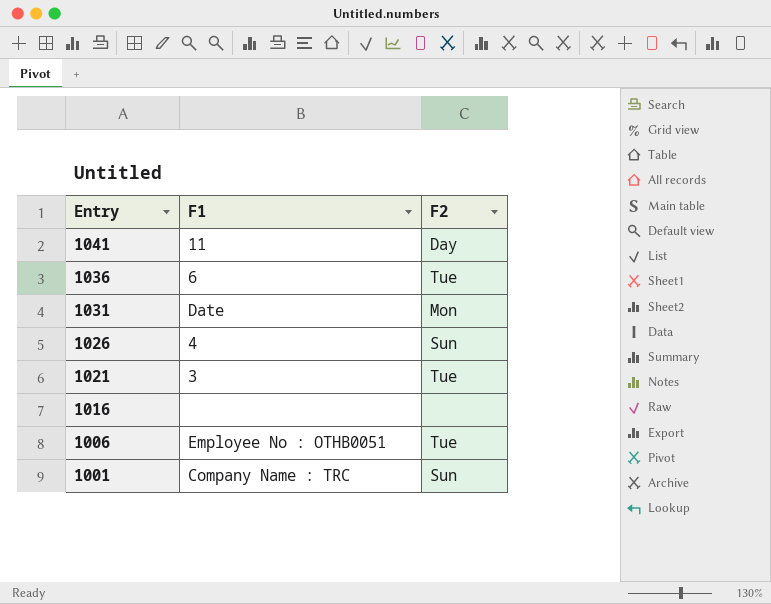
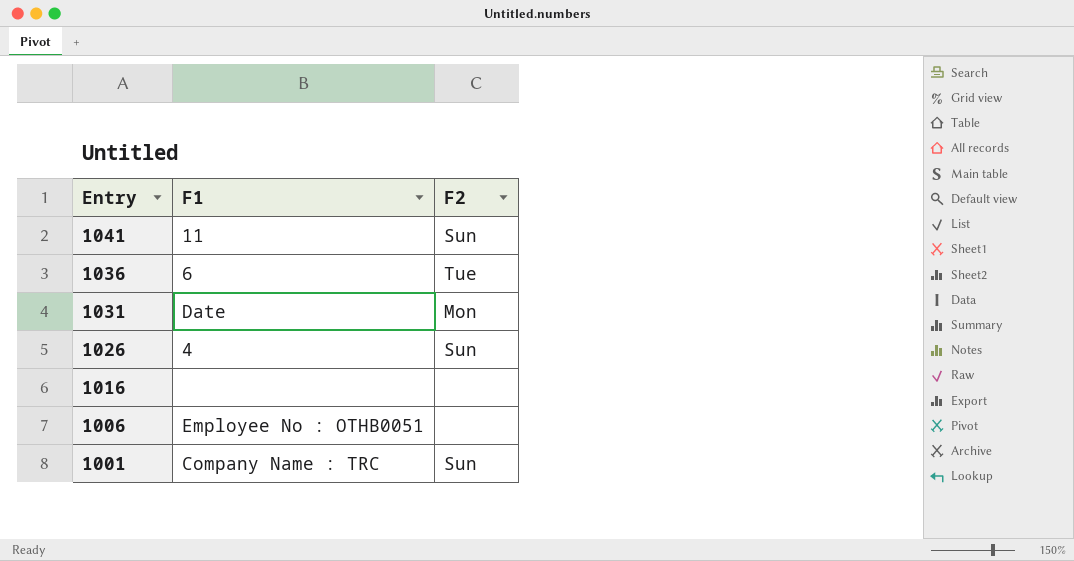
row 1021: 3 | Tue -> none
1041 | F2: Day -> Sun
1006 | F2: Tue -> none

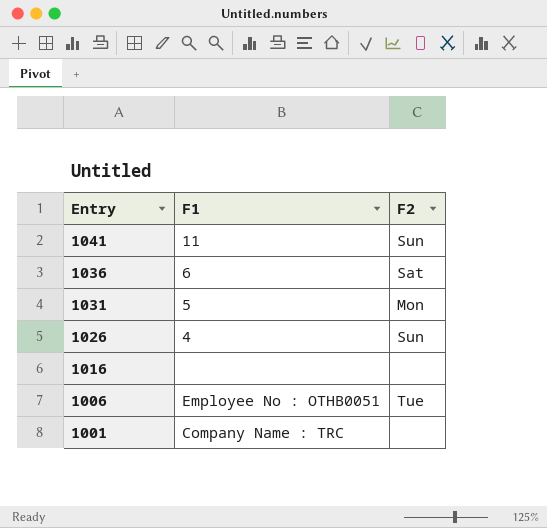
1036 | F2: Tue -> Sat
1031 | F1: Date -> 5
1006 | F2: none -> Tue
1001 | F2: Sun -> none

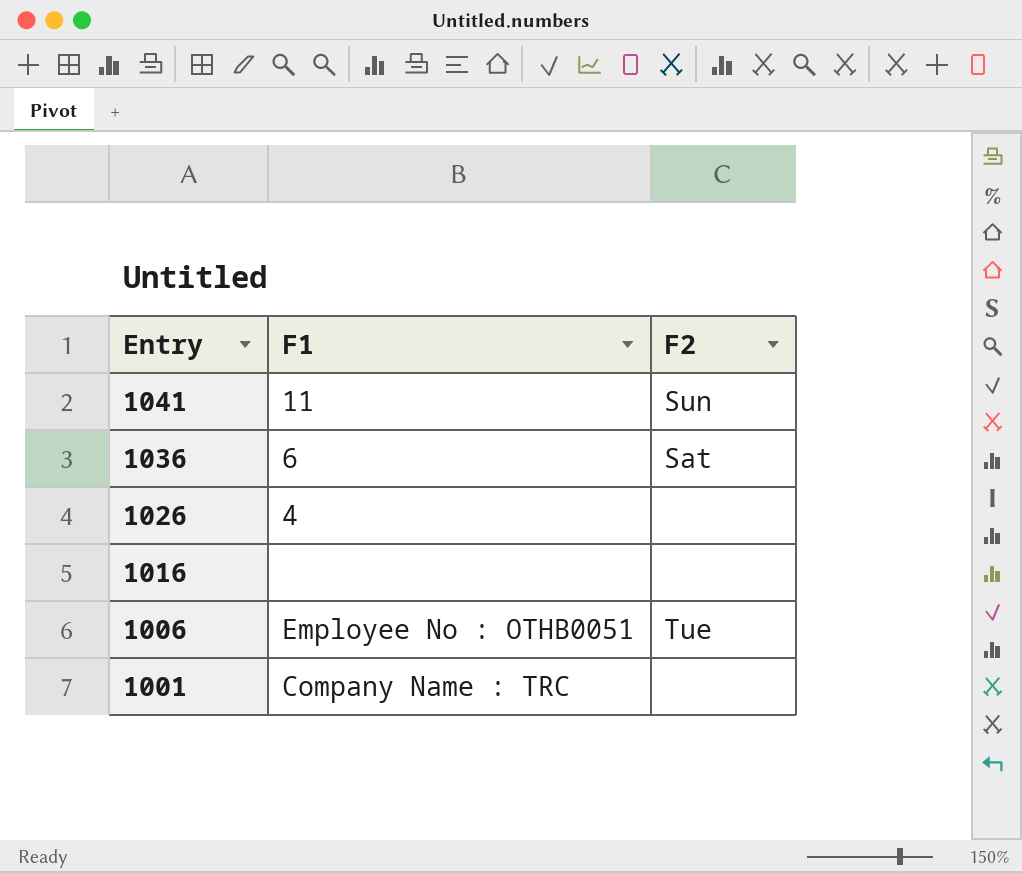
row 1031: 5 | Mon -> none
1026 | F2: Sun -> none

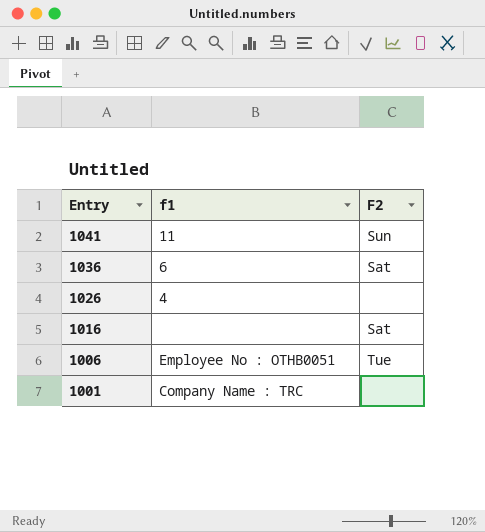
column name: F1 -> f1
1016 | F2: none -> Sat

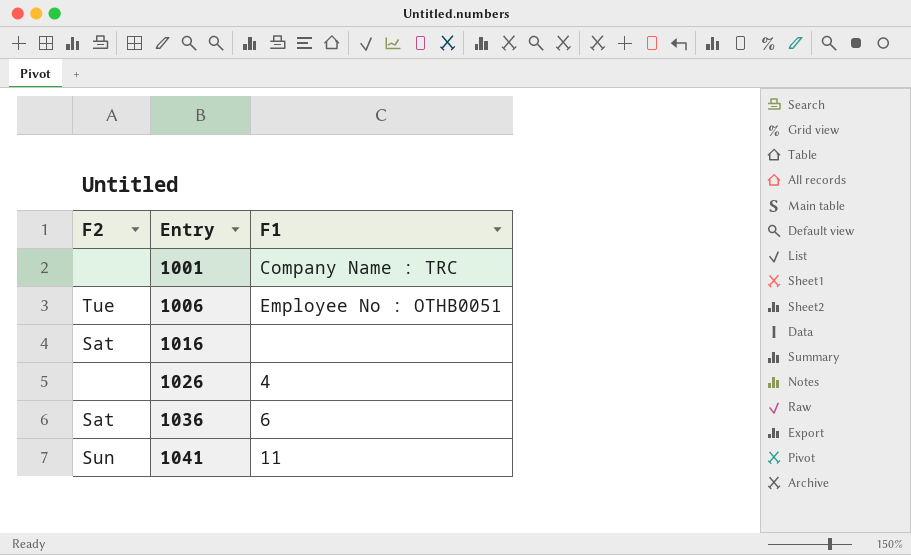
row order: Entry descending -> Entry ascending
column F2 | position: 3 -> 1
column name: f1 -> F1

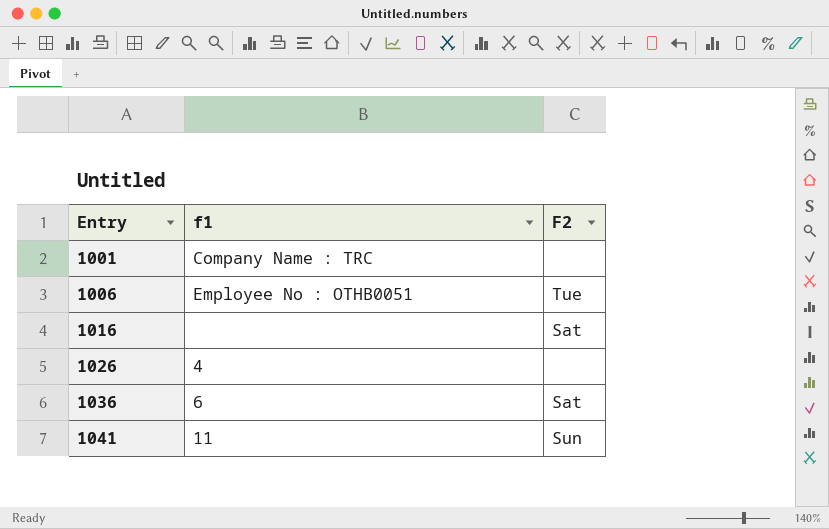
column name: F1 -> f1
column F2 | position: 1 -> 3

